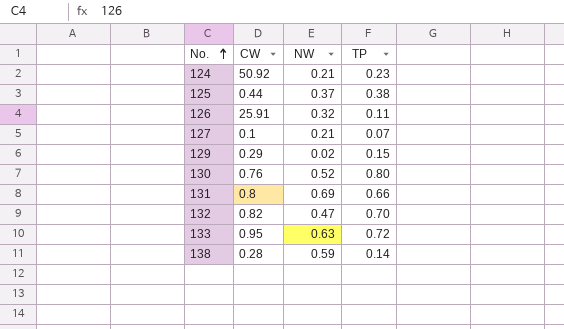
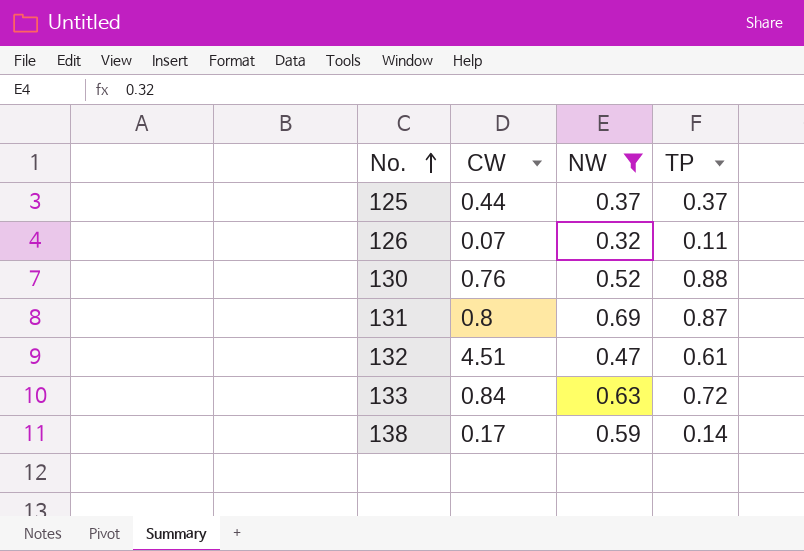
filter: none -> NW >= 0.32
125 | TP: 0.38 -> 0.37
126 | CW: 25.91 -> 0.07
130 | TP: 0.80 -> 0.88
131 | TP: 0.66 -> 0.87
132 | CW: 0.82 -> 4.51
132 | TP: 0.70 -> 0.61
133 | CW: 0.95 -> 0.84
138 | CW: 0.28 -> 0.17

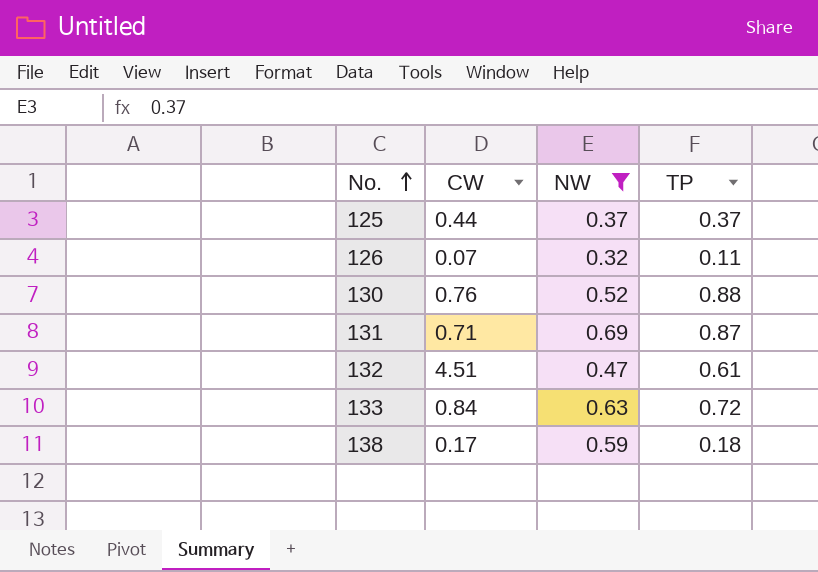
131 | CW: 0.8 -> 0.71
138 | TP: 0.14 -> 0.18

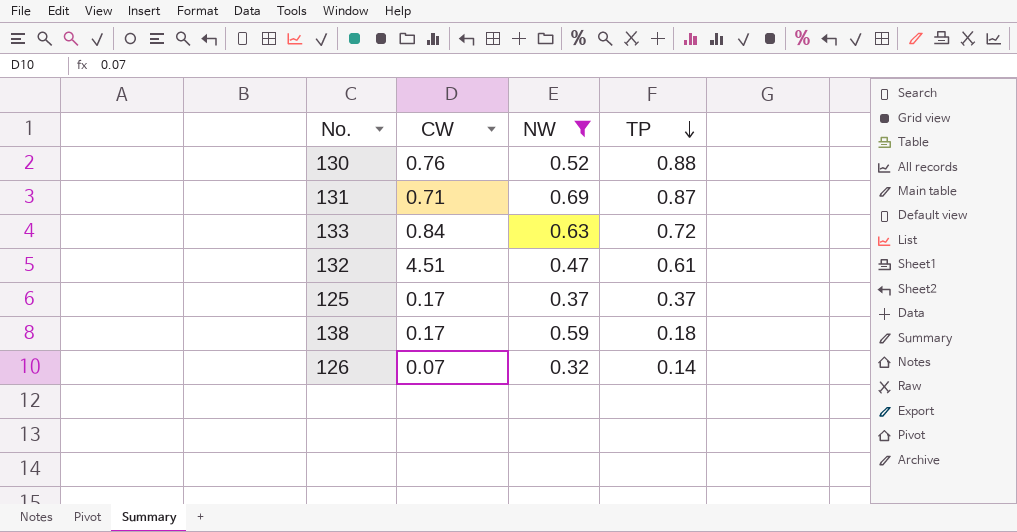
row order: No. ascending -> TP descending
125 | CW: 0.44 -> 0.17
126 | TP: 0.11 -> 0.14

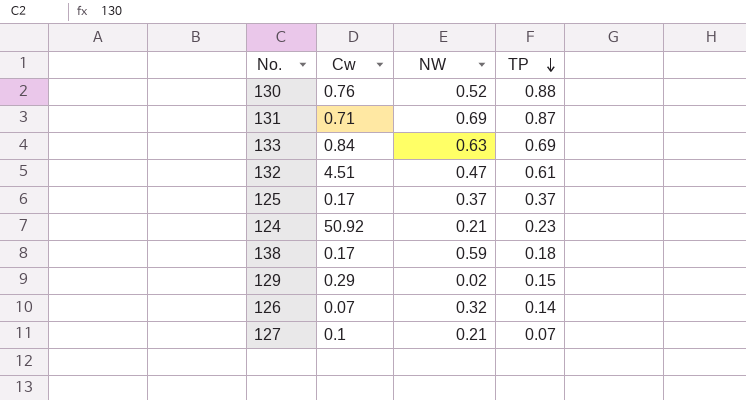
filter: NW >= 0.32 -> none
column name: CW -> Cw
133 | TP: 0.72 -> 0.69

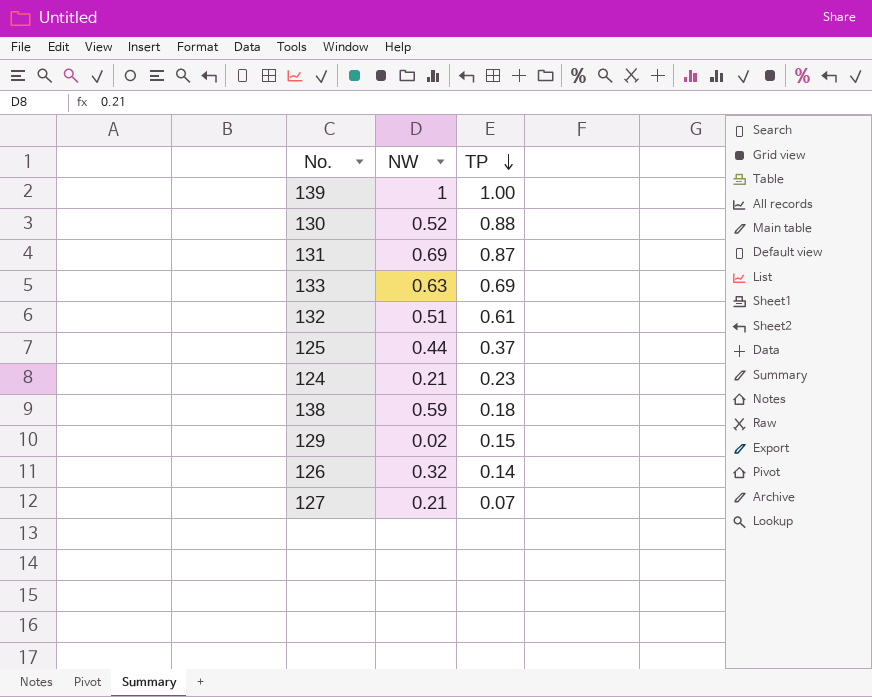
column Cw | position: 2 -> none
row 139: none -> 1 | 1.00
132 | NW: 0.47 -> 0.51
125 | NW: 0.37 -> 0.44

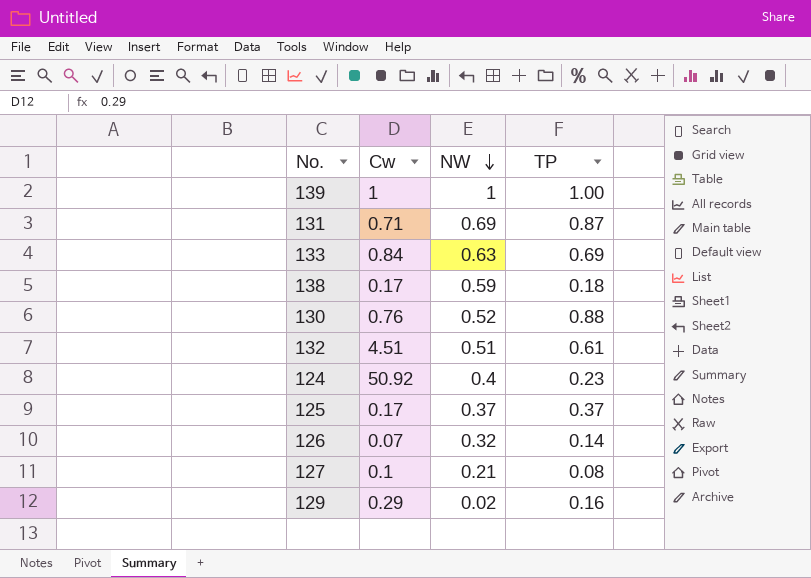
row order: TP descending -> NW descending
column Cw | position: none -> 2
124 | NW: 0.21 -> 0.4
125 | NW: 0.44 -> 0.37
127 | TP: 0.07 -> 0.08
129 | TP: 0.15 -> 0.16

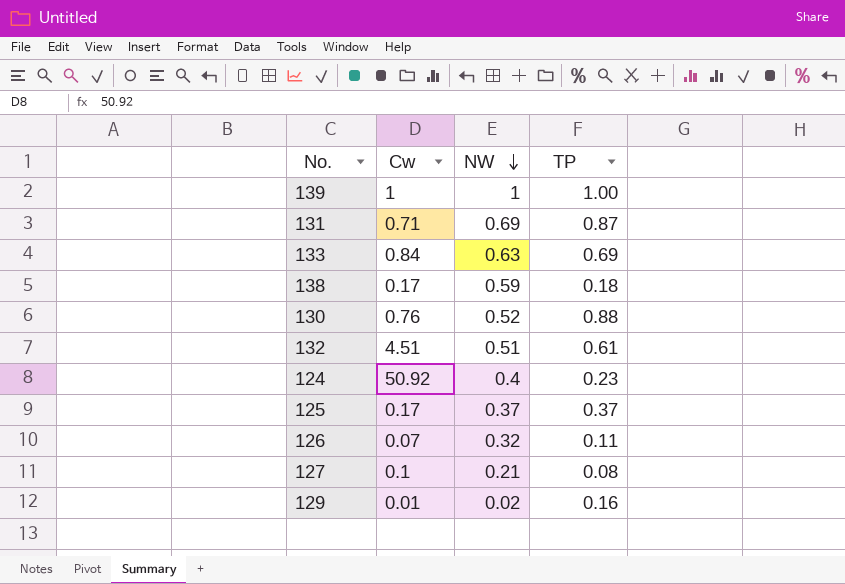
126 | TP: 0.14 -> 0.11
129 | Cw: 0.29 -> 0.01

